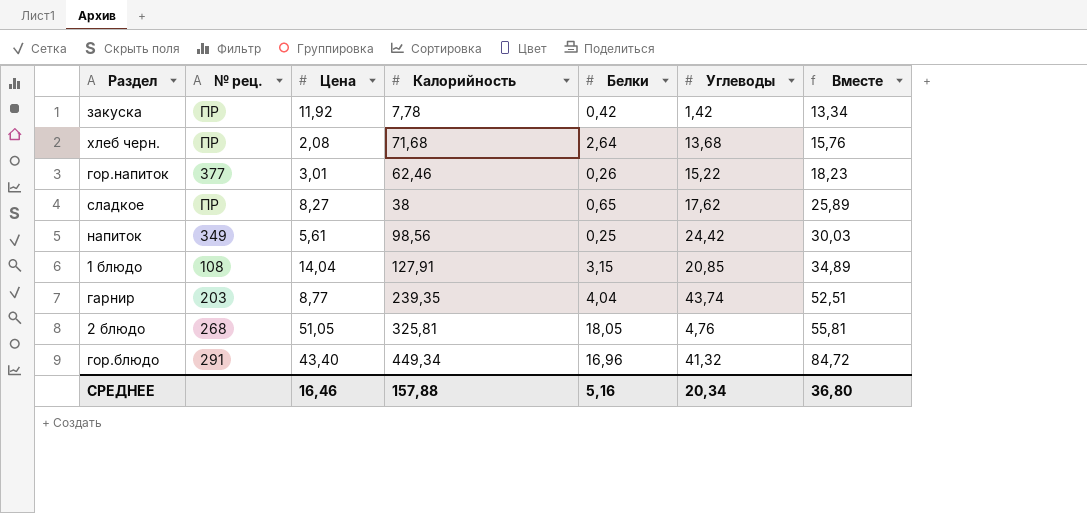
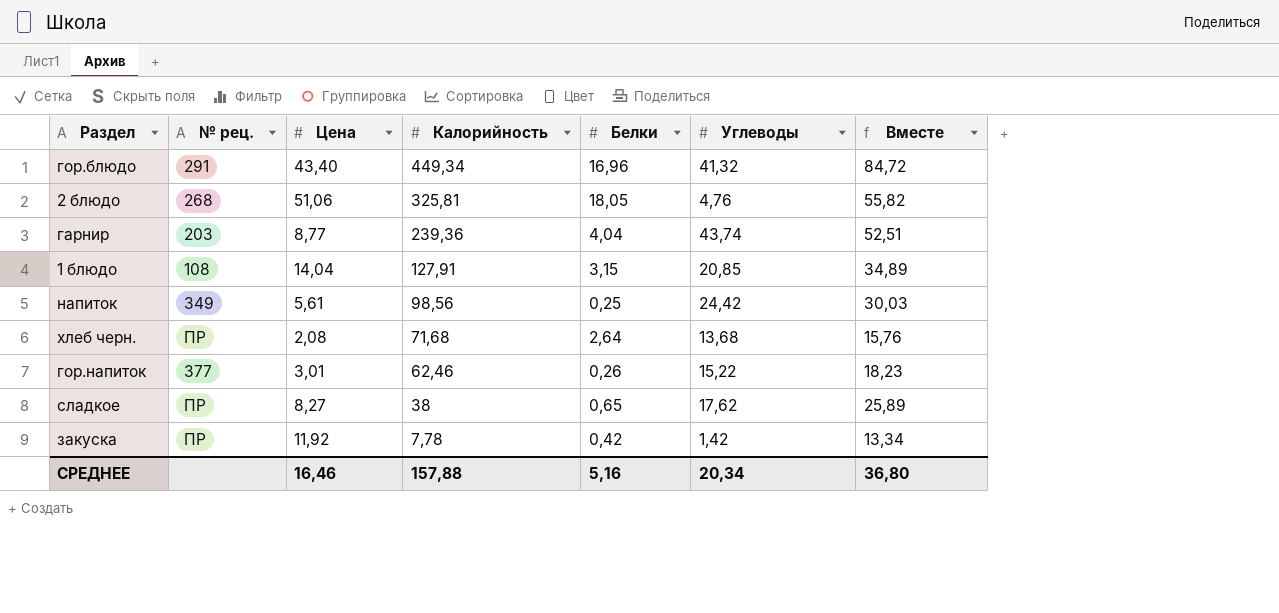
row order: Вместе ascending -> Калорийность descending
2 блюдо | Цена: 51,05 -> 51,06
2 блюдо | Вместе: 55,81 -> 55,82
гарнир | Калорийность: 239,35 -> 239,36

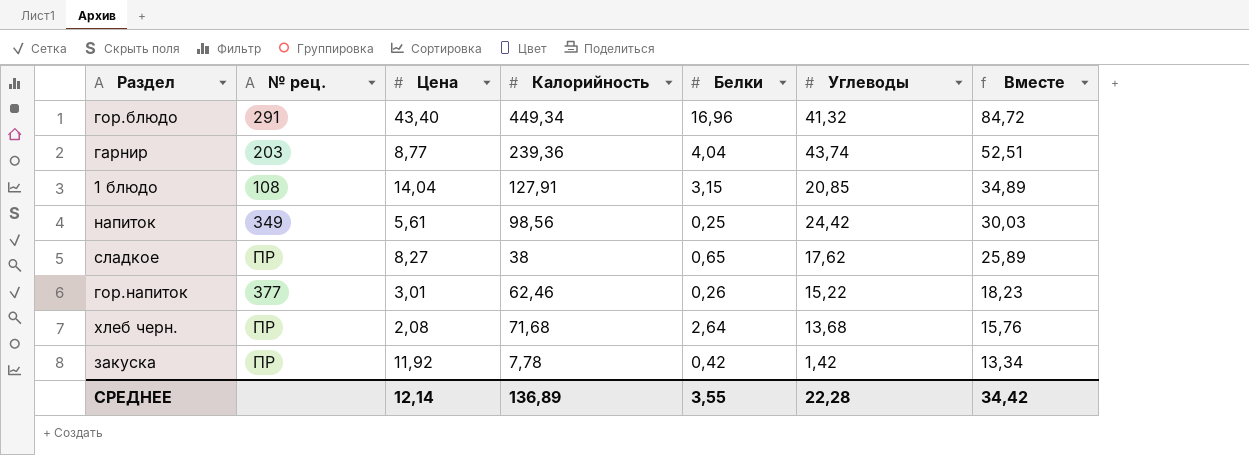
row order: Калорийность descending -> Вместе descending
row 2 блюдо: 268 | 51,06 | 325,81 | 18,05 | 4,76 | 55,82 -> none
СРЕДНЕЕ | Цена: 16,46 -> 12,14
СРЕДНЕЕ | Калорийность: 157,88 -> 136,89
СРЕДНЕЕ | Белки: 5,16 -> 3,55
СРЕДНЕЕ | Углеводы: 20,34 -> 22,28
СРЕДНЕЕ | Вместе: 36,80 -> 34,42

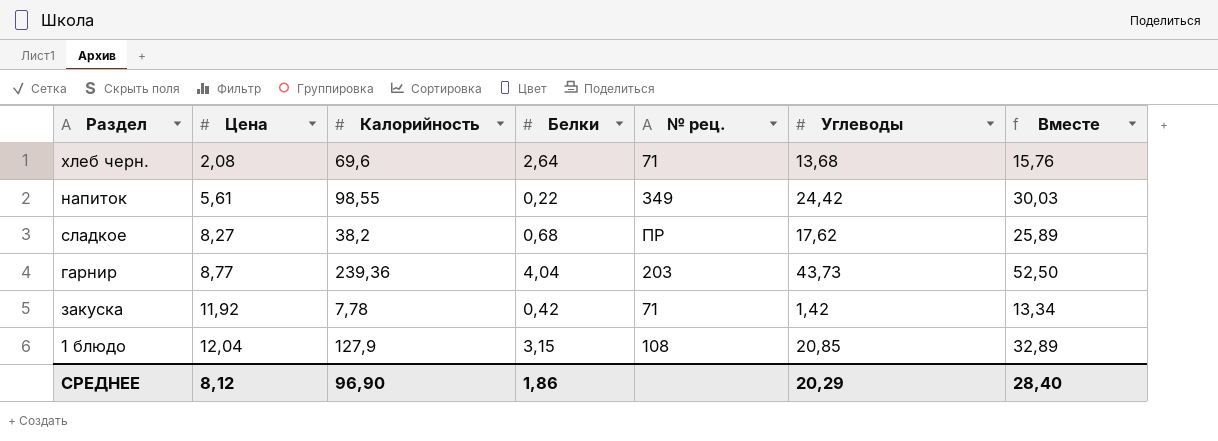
row order: Вместе descending -> Цена ascending
column № рец. | position: 2 -> 5
row гор.блюдо: 291 | 43,40 | 449,34 | 16,96 | 41,32 | 84,72 -> none
row гор.напиток: 377 | 3,01 | 62,46 | 0,26 | 15,22 | 18,23 -> none
хлеб черн. | Калорийность: 71,68 -> 69,6
хлеб черн. | № рец.: ПР -> 71
напиток | Калорийность: 98,56 -> 98,55
напиток | Белки: 0,25 -> 0,22
сладкое | Калорийность: 38 -> 38,2
сладкое | Белки: 0,65 -> 0,68
гарнир | Углеводы: 43,74 -> 43,73
гарнир | Вместе: 52,51 -> 52,50
закуска | № рец.: ПР -> 71
1 блюдо | Цена: 14,04 -> 12,04
1 блюдо | Калорийность: 127,91 -> 127,9
1 блюдо | Вместе: 34,89 -> 32,89
СРЕДНЕЕ | Цена: 12,14 -> 8,12
СРЕДНЕЕ | Калорийность: 136,89 -> 96,90
СРЕДНЕЕ | Белки: 3,55 -> 1,86
СРЕДНЕЕ | Углеводы: 22,28 -> 20,29
СРЕДНЕЕ | Вместе: 34,42 -> 28,40

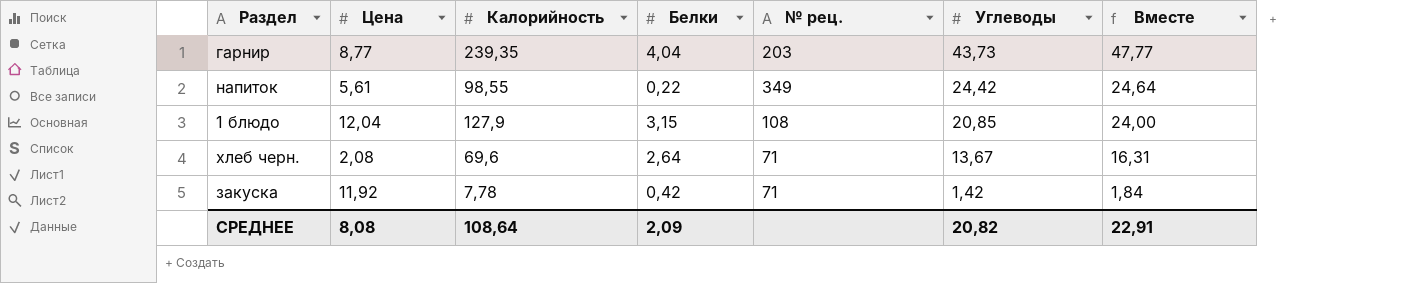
row order: Цена ascending -> Углеводы descending
column Вместе | formula: [Цена] + [Углеводы] -> [Белки] + [Углеводы]
row сладкое: 8,27 | 38,2 | 0,68 | ПР | 17,62 | 25,89 -> none
гарнир | Калорийность: 239,36 -> 239,35
хлеб черн. | Углеводы: 13,68 -> 13,67
СРЕДНЕЕ | Цена: 8,12 -> 8,08
СРЕДНЕЕ | Калорийность: 96,90 -> 108,64
СРЕДНЕЕ | Белки: 1,86 -> 2,09
СРЕДНЕЕ | Углеводы: 20,29 -> 20,82
СРЕДНЕЕ | Вместе: 28,40 -> 22,91

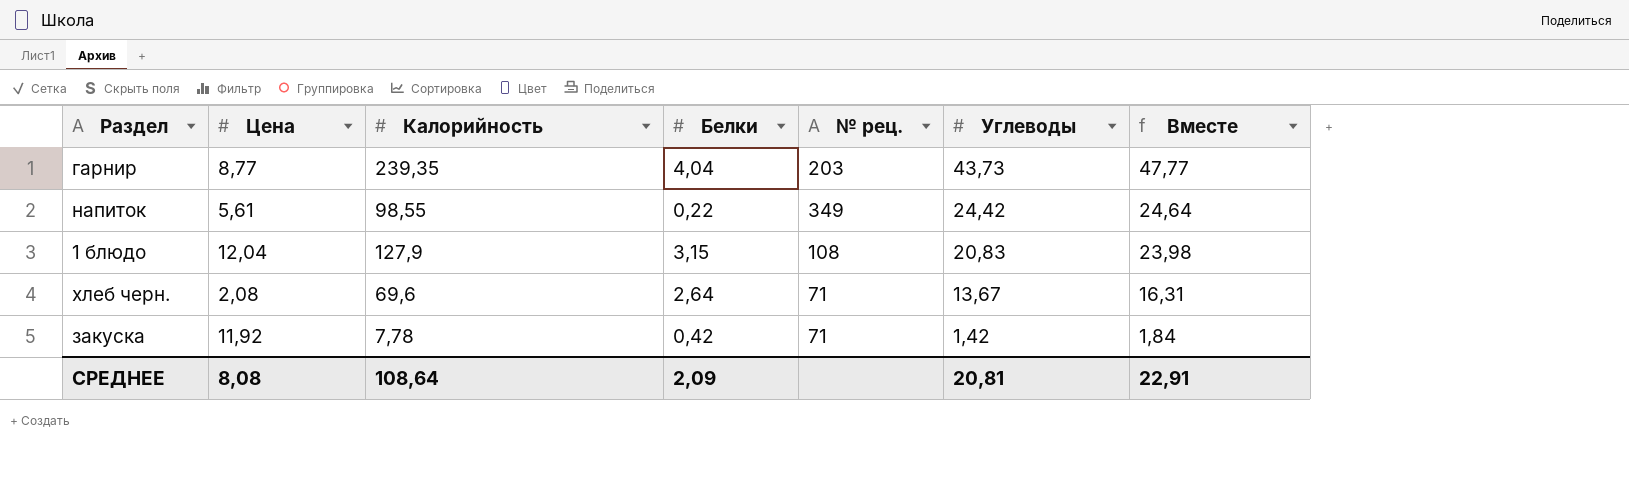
1 блюдо | Углеводы: 20,85 -> 20,83
1 блюдо | Вместе: 24,00 -> 23,98
СРЕДНЕЕ | Углеводы: 20,82 -> 20,81

